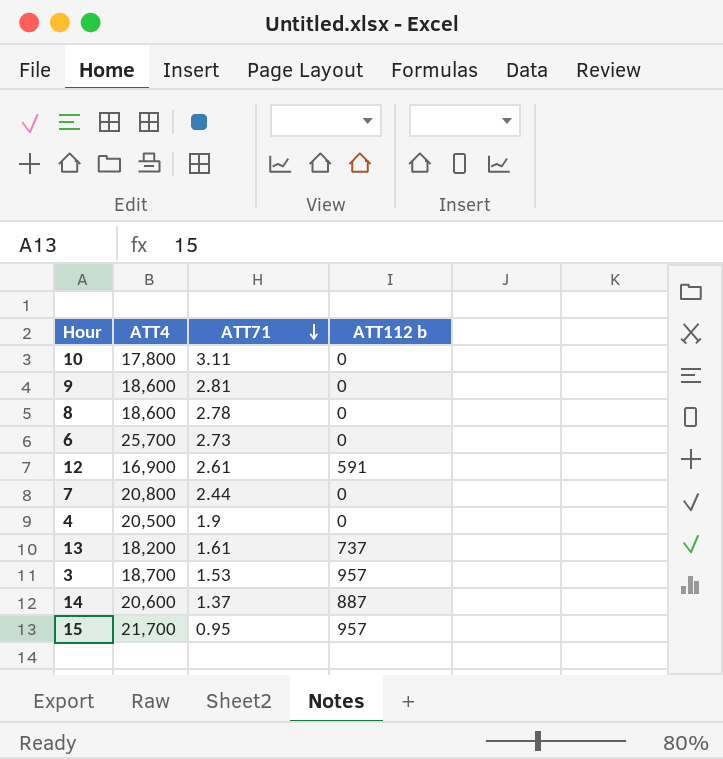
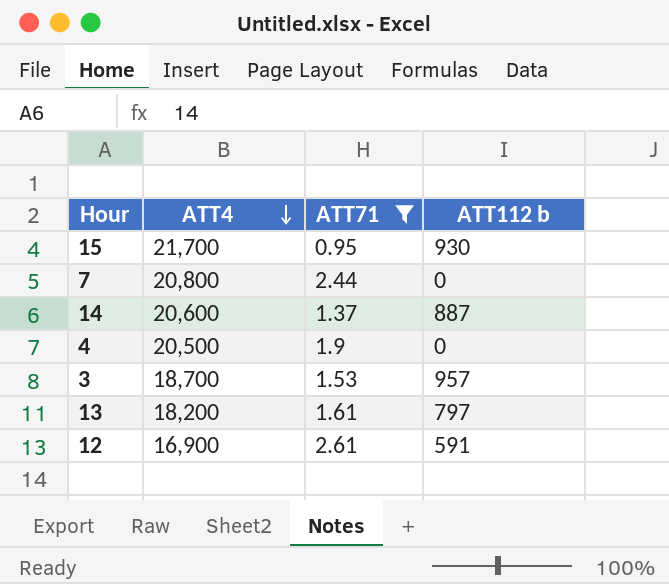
filter: none -> ATT71 <= 2.61
row order: ATT71 descending -> ATT4 descending
15 | ATT112 b: 957 -> 930
13 | ATT112 b: 737 -> 797

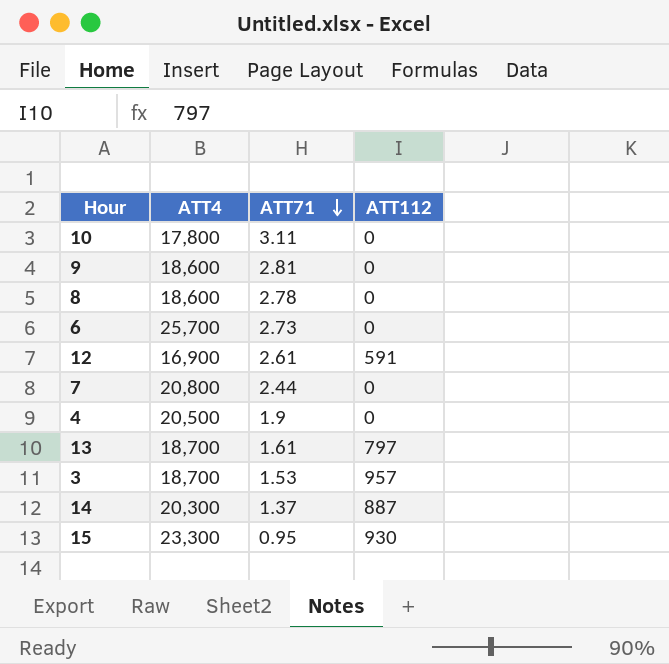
filter: ATT71 <= 2.61 -> none
row order: ATT4 descending -> ATT71 descending
column name: ATT112 b -> ATT112
13 | ATT4: 18,200 -> 18,700
14 | ATT4: 20,600 -> 20,300
15 | ATT4: 21,700 -> 23,300

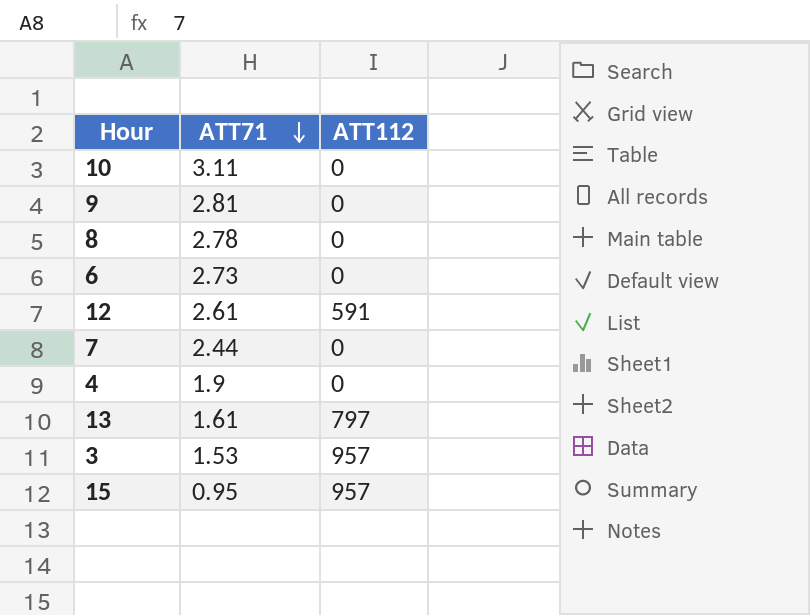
column ATT4 | position: 2 -> none
row 14: 20,300 | 1.37 | 887 -> none
15 | ATT112: 930 -> 957

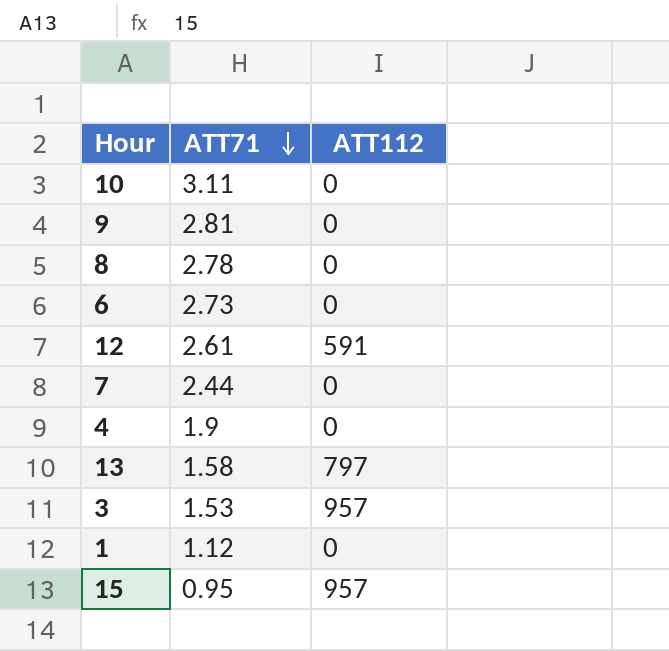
13 | ATT71: 1.61 -> 1.58
row 1: none -> 1.12 | 0

